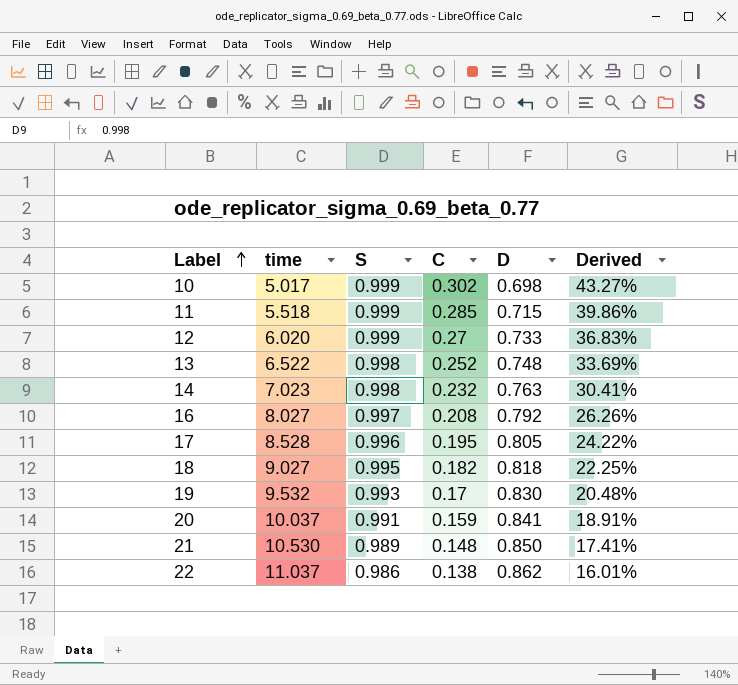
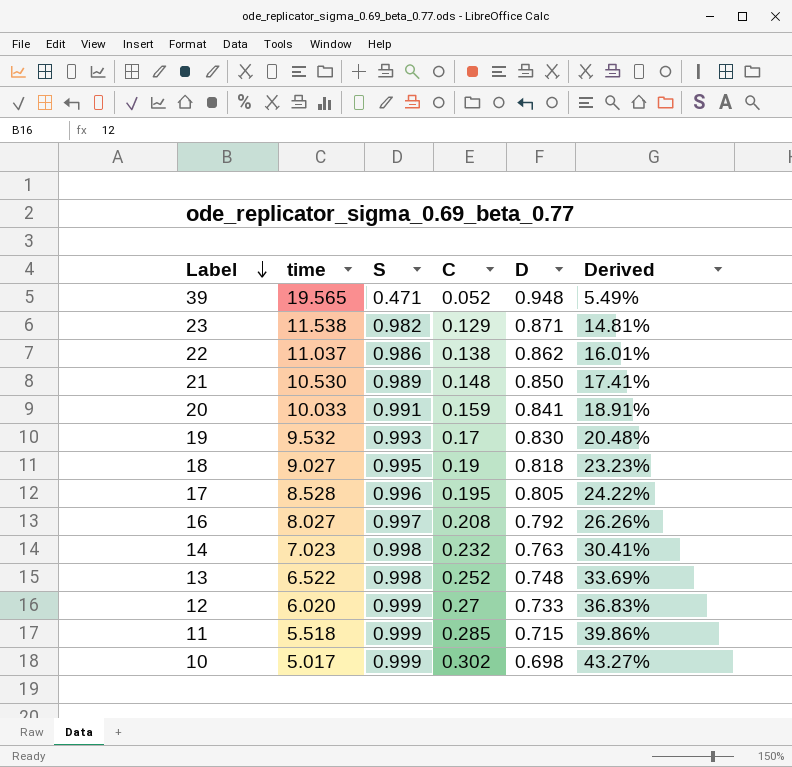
row order: Label ascending -> Label descending
row 39: none -> 19.565 | 0.471 | 0.052 | 0.948 | 5.49%
row 23: none -> 11.538 | 0.982 | 0.129 | 0.871 | 14.81%
20 | time: 10.037 -> 10.033
18 | C: 0.182 -> 0.19
18 | Derived: 22.25% -> 23.23%

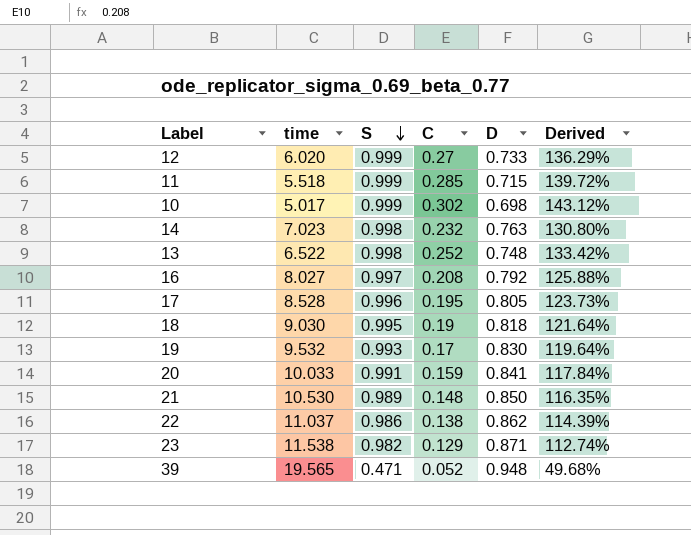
row order: Label descending -> S descending
column Derived | formula: [C] / [D] -> [S] / [D]
18 | time: 9.027 -> 9.030

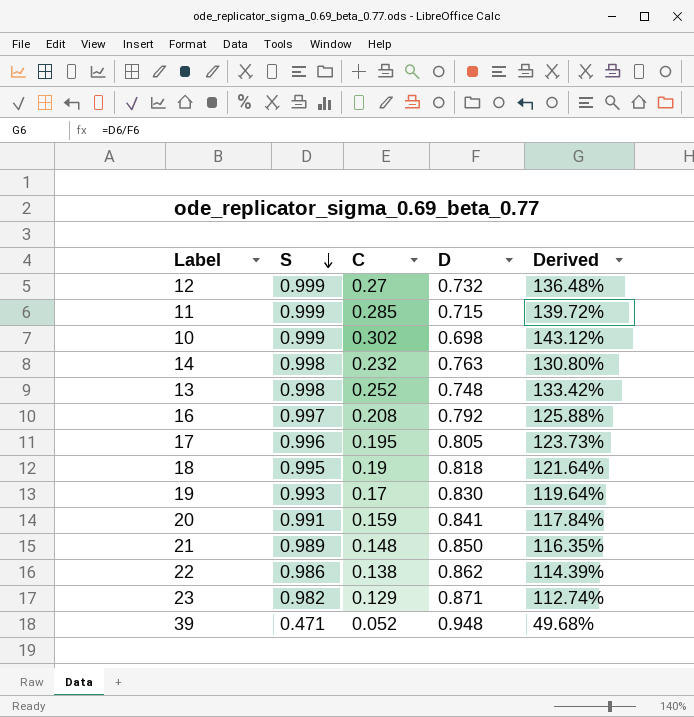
column time | position: 2 -> none
12 | D: 0.733 -> 0.732
12 | Derived: 136.29% -> 136.48%

